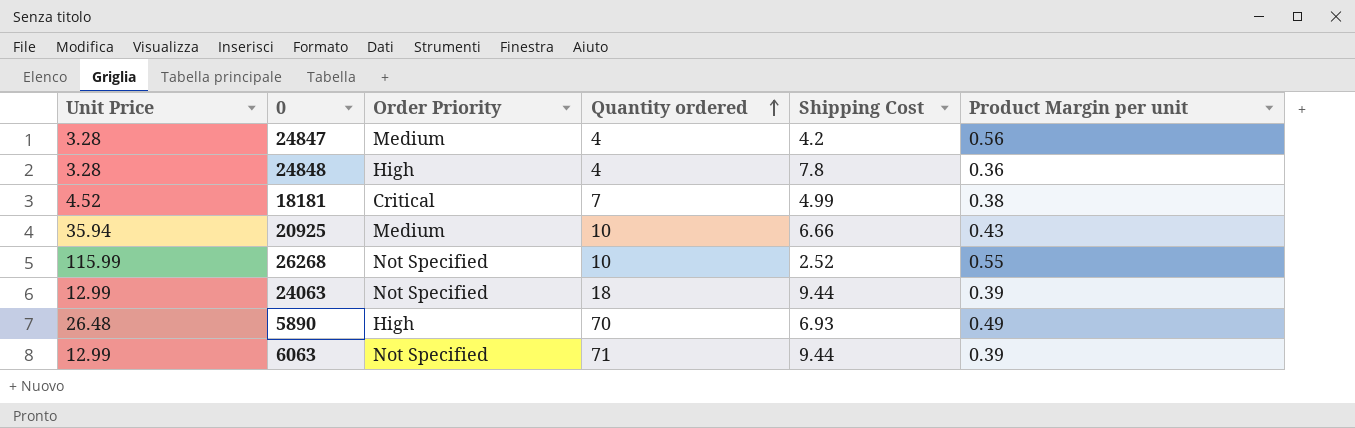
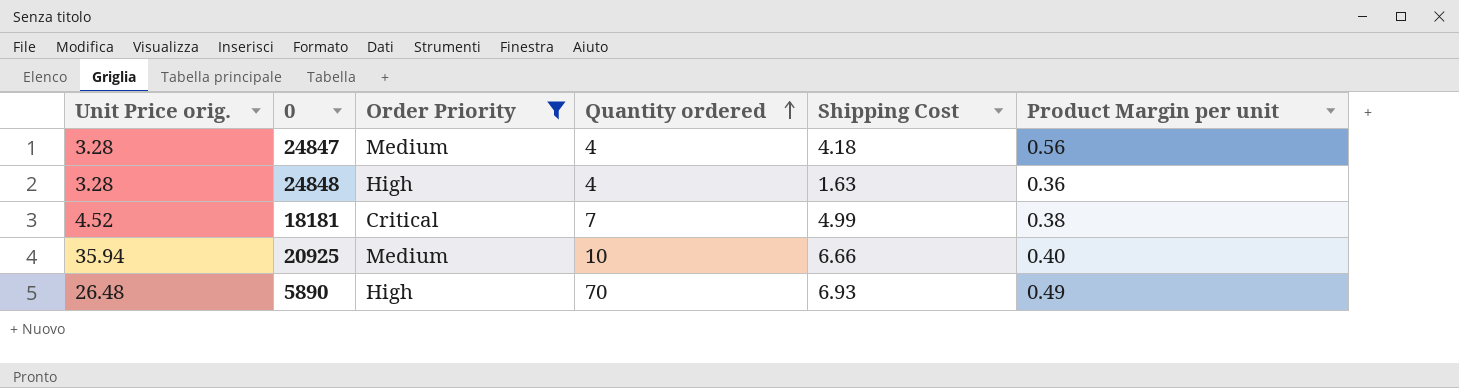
filter: none -> Order Priority != Not Specified
column name: Unit Price -> Unit Price orig.
24847 | Shipping Cost: 4.2 -> 4.18
24848 | Shipping Cost: 7.8 -> 1.63
20925 | Product Margin per unit: 0.43 -> 0.40

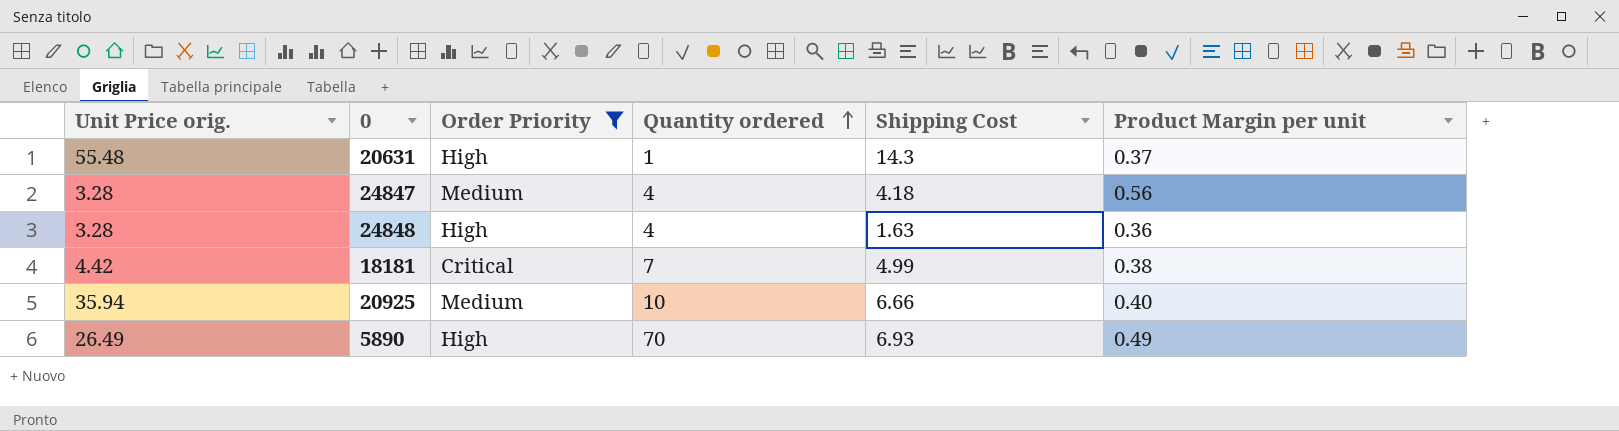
row 20631: none -> 55.48 | High | 1 | 14.3 | 0.37
18181 | Unit Price orig.: 4.52 -> 4.42
5890 | Unit Price orig.: 26.48 -> 26.49

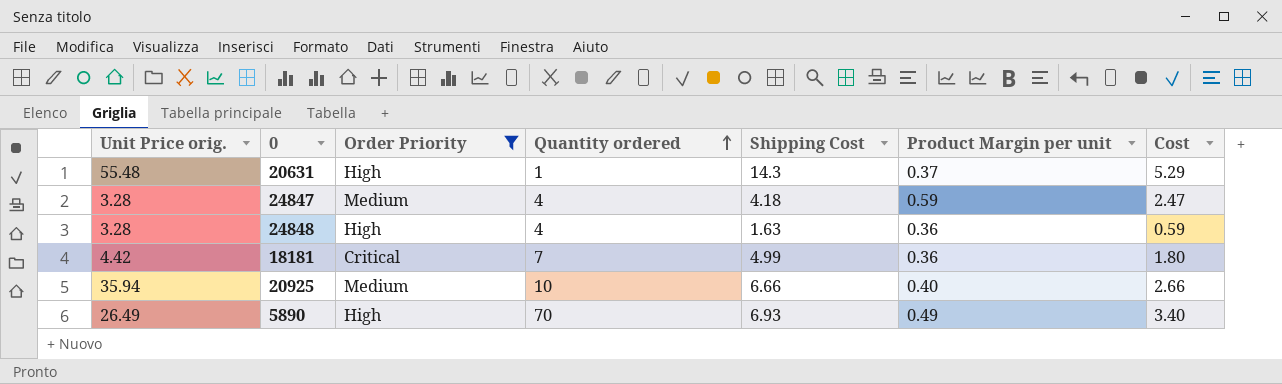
column Cost | formula: none -> [Shipping Cost] * [Product Margin per unit]
24847 | Product Margin per unit: 0.56 -> 0.59
18181 | Product Margin per unit: 0.38 -> 0.36

